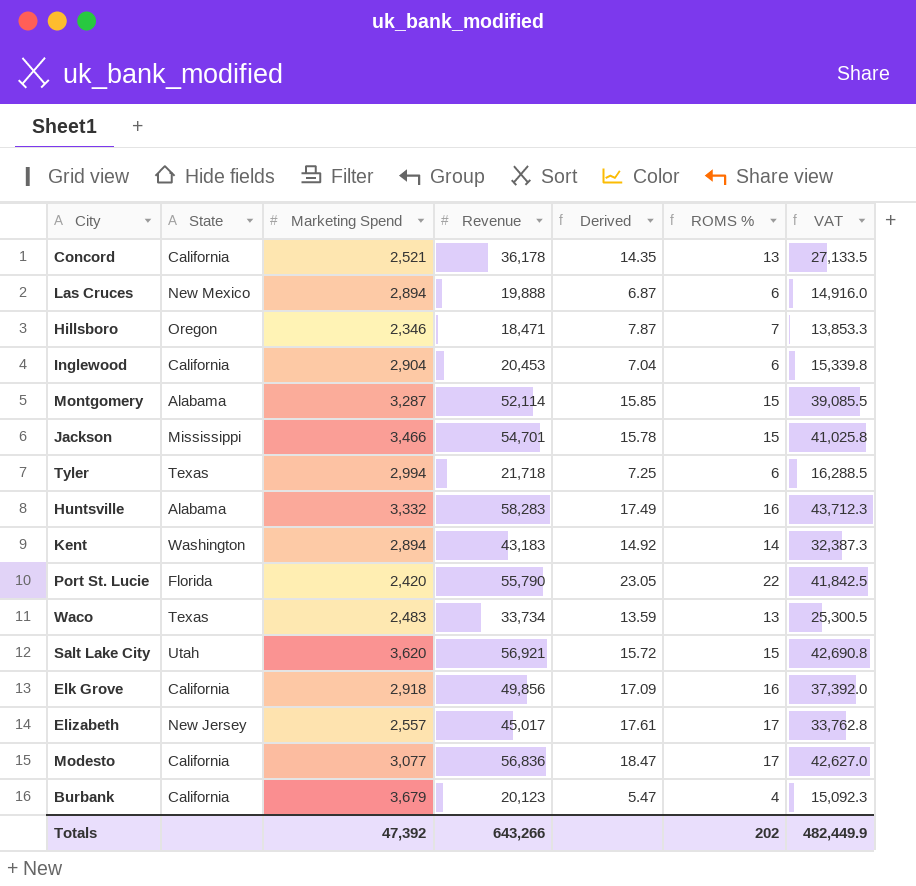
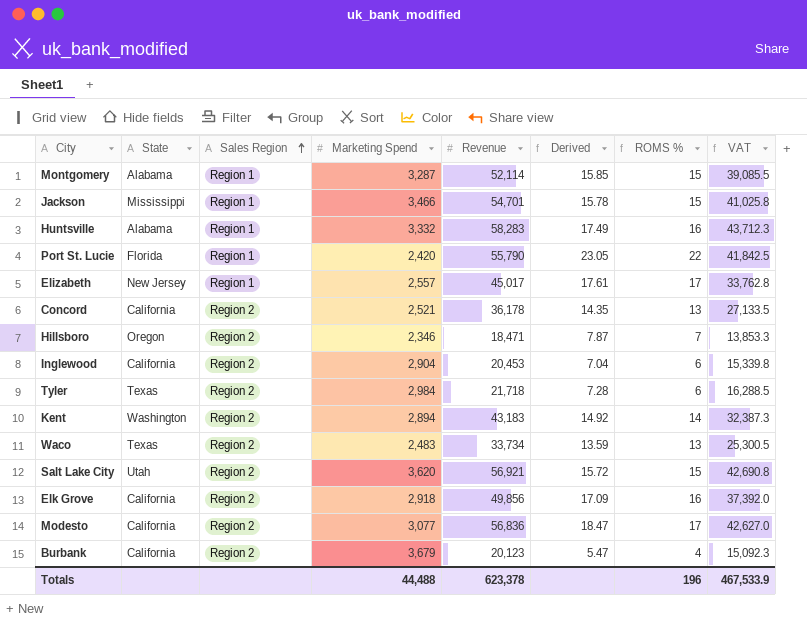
row order: none -> Sales Region ascending
column Sales Region | position: none -> 3
row Las Cruces: New Mexico | 2,894 | 19,888 | 6.87 | 6 | 14,916.0 -> none
Tyler | Marketing Spend: 2,994 -> 2,984
Tyler | Derived: 7.25 -> 7.28
Totals | Marketing Spend: 47,392 -> 44,488
Totals | Revenue: 643,266 -> 623,378
Totals | ROMS %: 202 -> 196
Totals | VAT: 482,449.9 -> 467,533.9

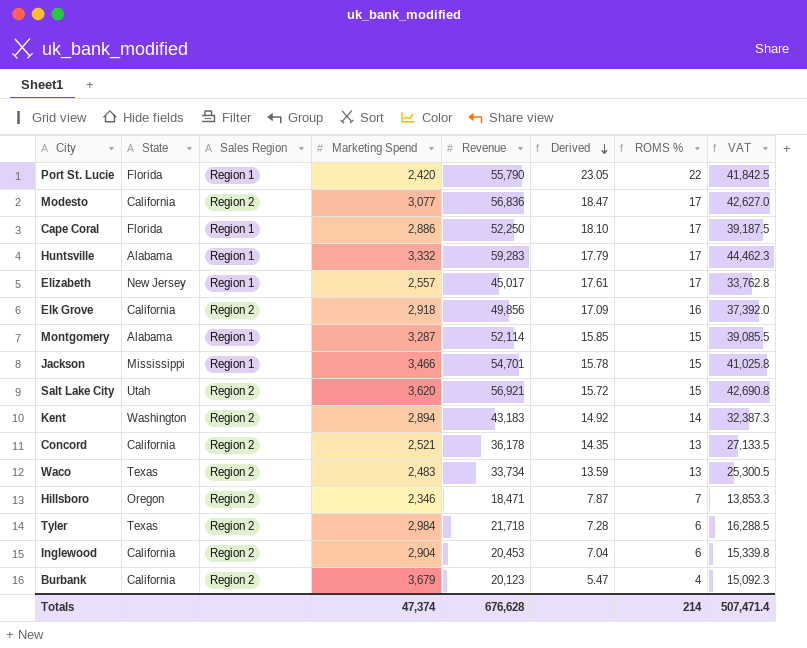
row order: Sales Region ascending -> Derived descending
row Cape Coral: none -> Florida | Region 1 | 2,886 | 52,250 | 18.10 | 17 | 39,187.5
Huntsville | Revenue: 58,283 -> 59,283
Huntsville | Derived: 17.49 -> 17.79
Huntsville | ROMS %: 16 -> 17
Huntsville | VAT: 43,712.3 -> 44,462.3
Totals | Marketing Spend: 44,488 -> 47,374
Totals | Revenue: 623,378 -> 676,628
Totals | ROMS %: 196 -> 214
Totals | VAT: 467,533.9 -> 507,471.4

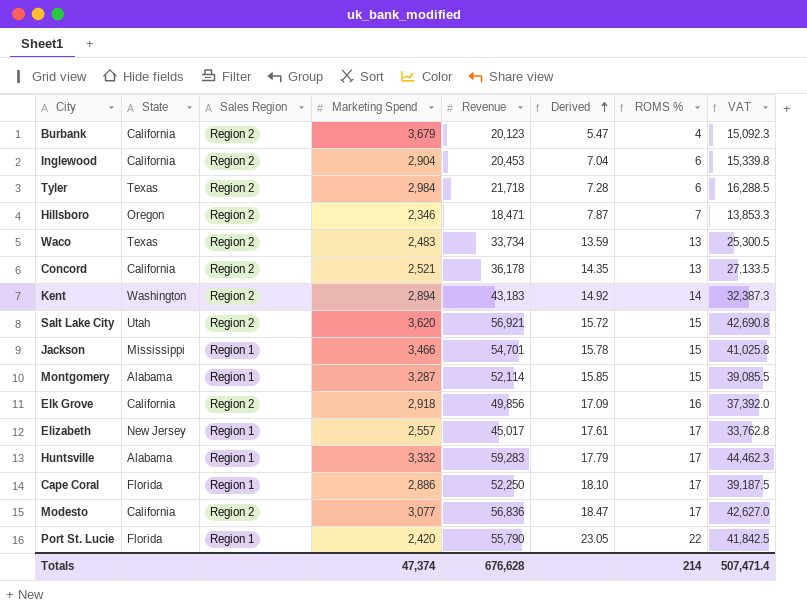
row order: Derived descending -> Derived ascending

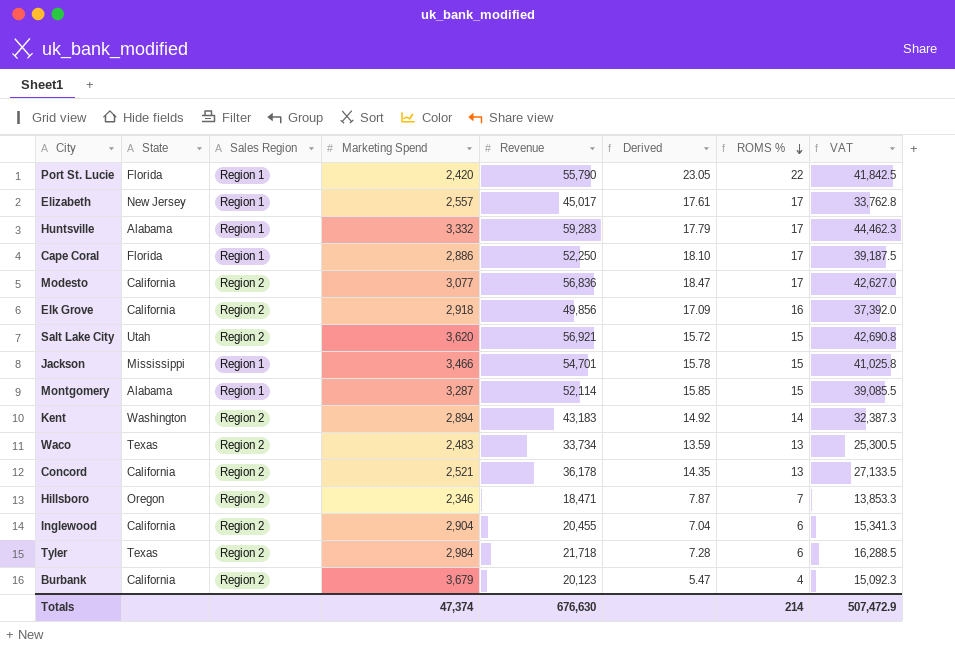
row order: Derived ascending -> ROMS % descending
Inglewood | Revenue: 20,453 -> 20,455
Inglewood | VAT: 15,339.8 -> 15,341.3
Totals | Revenue: 676,628 -> 676,630
Totals | VAT: 507,471.4 -> 507,472.9

